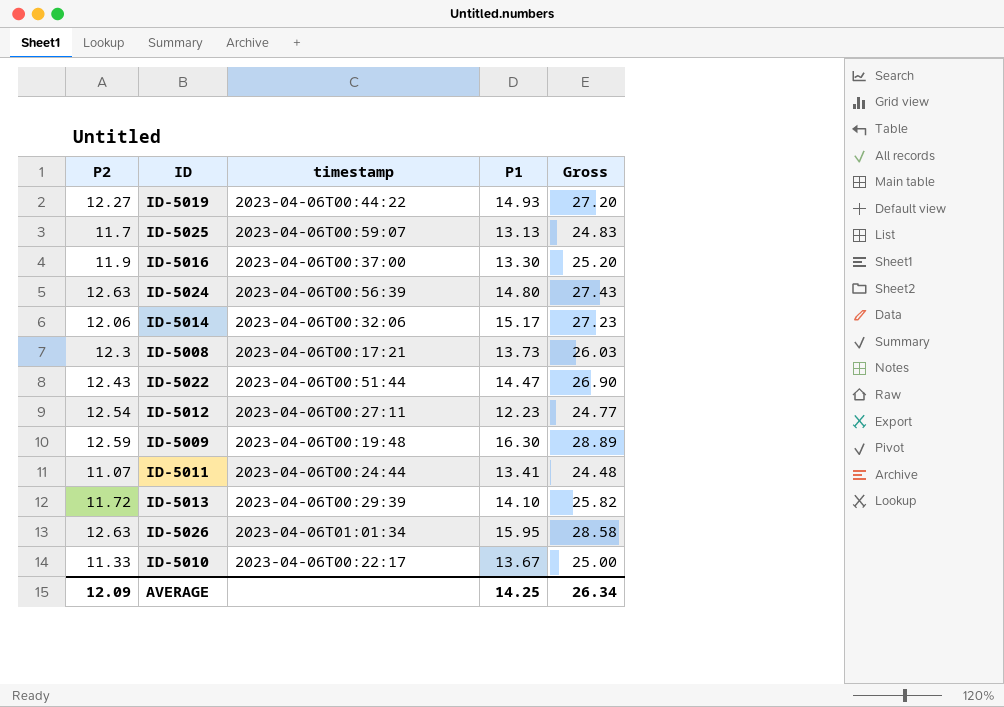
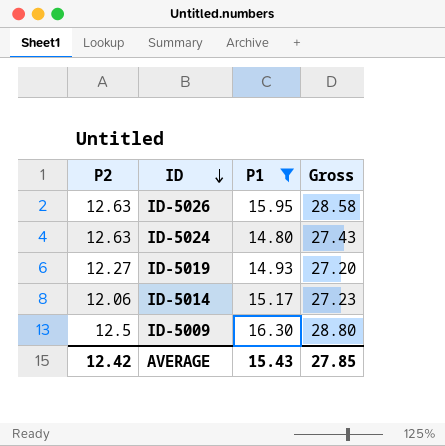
filter: none -> P1 >= 14.80
row order: none -> ID descending
column timestamp | position: 3 -> none
ID-5009 | P2: 12.59 -> 12.5
ID-5009 | Gross: 28.89 -> 28.80
AVERAGE | P2: 12.09 -> 12.42
AVERAGE | P1: 14.25 -> 15.43
AVERAGE | Gross: 26.34 -> 27.85

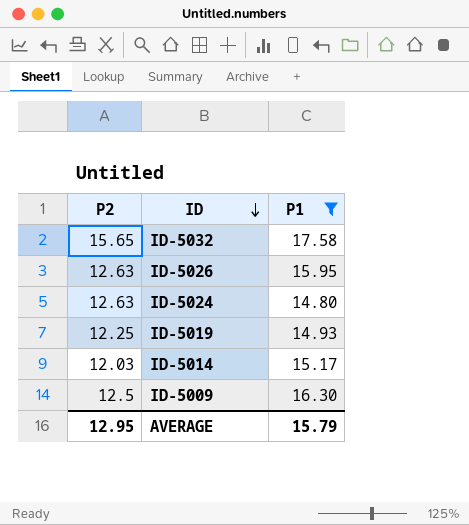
column Gross | formula: [P2] + [P1] -> none
row ID-5032: none -> 15.65 | 17.58
ID-5019 | P2: 12.27 -> 12.25
ID-5014 | P2: 12.06 -> 12.03
AVERAGE | P2: 12.42 -> 12.95
AVERAGE | P1: 15.43 -> 15.79

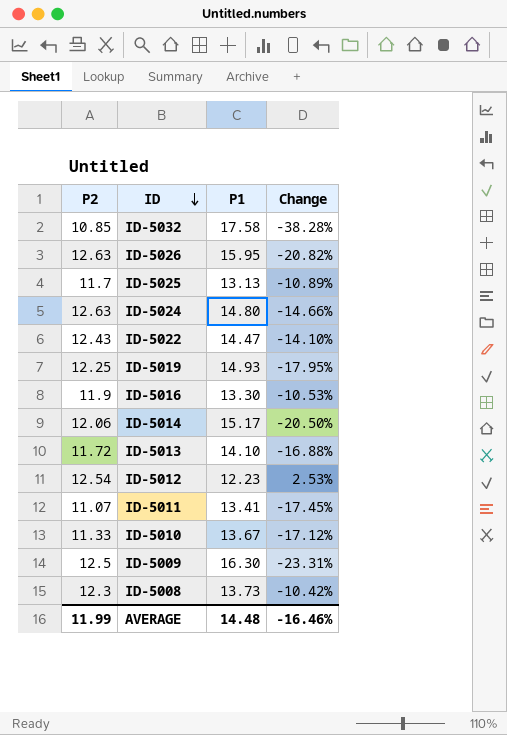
filter: P1 >= 14.80 -> none
column Change | formula: none -> ([P2] - [P1]) / [P1]
ID-5032 | P2: 15.65 -> 10.85
ID-5014 | P2: 12.03 -> 12.06
AVERAGE | P2: 12.95 -> 11.99
AVERAGE | P1: 15.79 -> 14.48

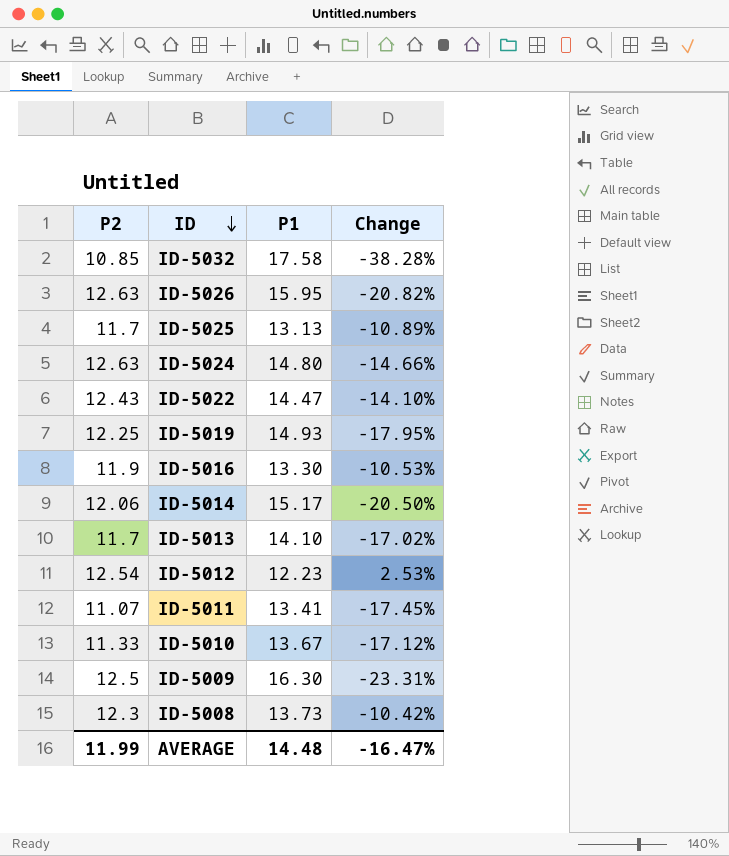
ID-5013 | P2: 11.72 -> 11.7
ID-5013 | Change: -16.88% -> -17.02%
AVERAGE | Change: -16.46% -> -16.47%

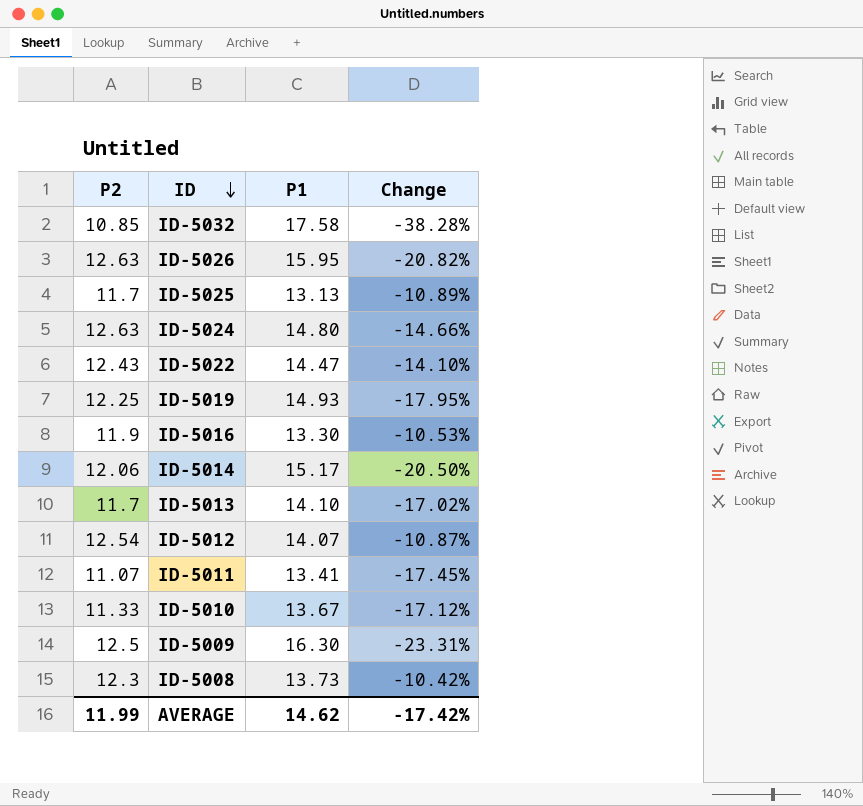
ID-5012 | P1: 12.23 -> 14.07
ID-5012 | Change: 2.53% -> -10.87%
AVERAGE | P1: 14.48 -> 14.62
AVERAGE | Change: -16.47% -> -17.42%

